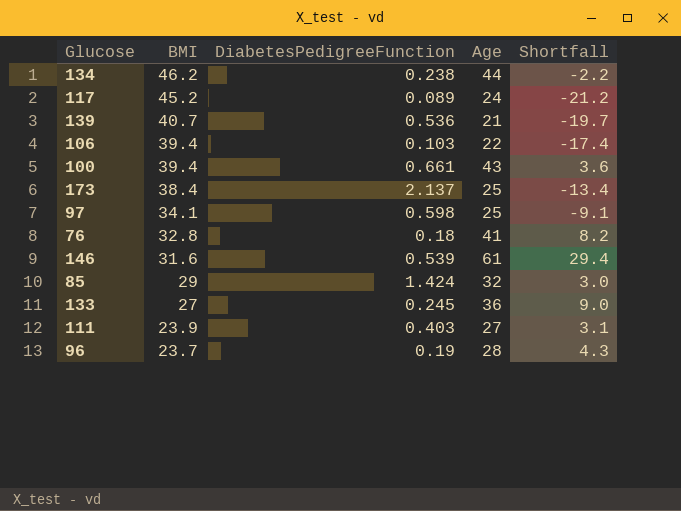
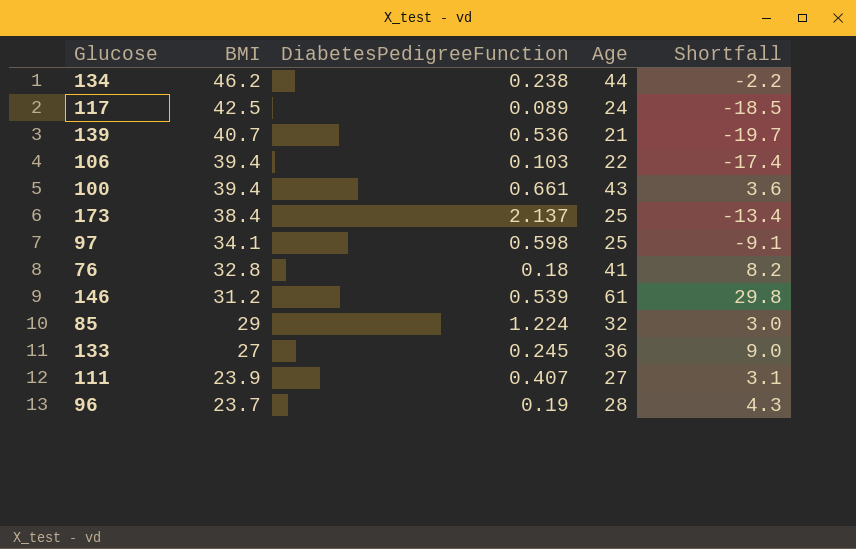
117 | BMI: 45.2 -> 42.5
117 | Shortfall: -21.2 -> -18.5
146 | BMI: 31.6 -> 31.2
146 | Shortfall: 29.4 -> 29.8
85 | DiabetesPedigreeFunction: 1.424 -> 1.224
111 | DiabetesPedigreeFunction: 0.403 -> 0.407

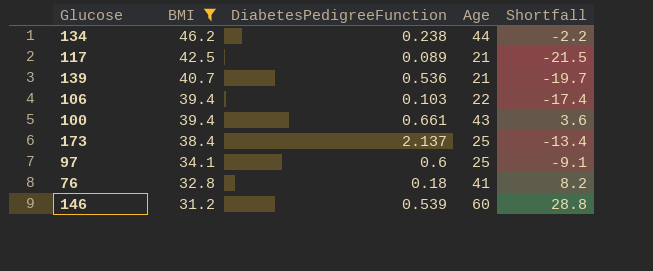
filter: none -> BMI >= 31.2
117 | Age: 24 -> 21
117 | Shortfall: -18.5 -> -21.5
97 | DiabetesPedigreeFunction: 0.598 -> 0.6
146 | Age: 61 -> 60
146 | Shortfall: 29.8 -> 28.8

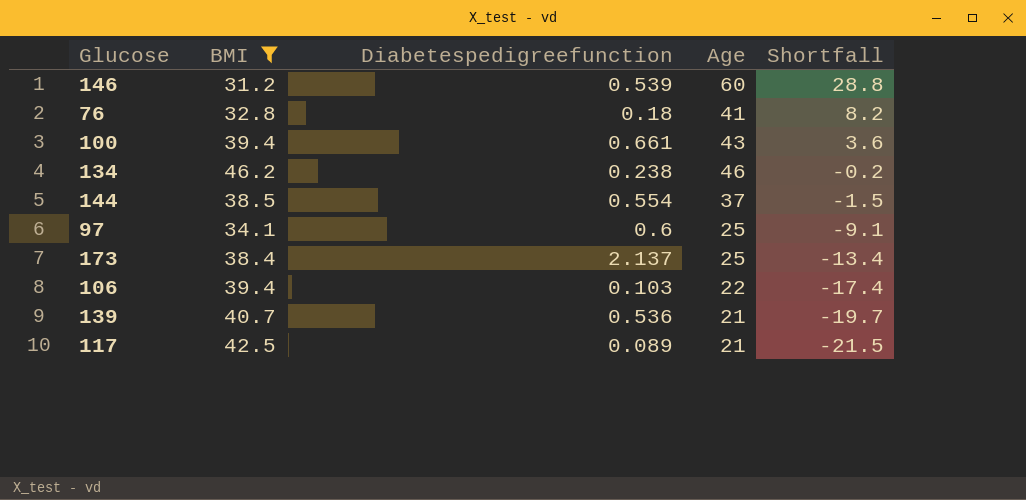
row order: BMI descending -> Shortfall descending
column name: DiabetesPedigreeFunction -> Diabetespedigreefunction
134 | Age: 44 -> 46
134 | Shortfall: -2.2 -> -0.2
row 144: none -> 38.5 | 0.554 | 37 | -1.5

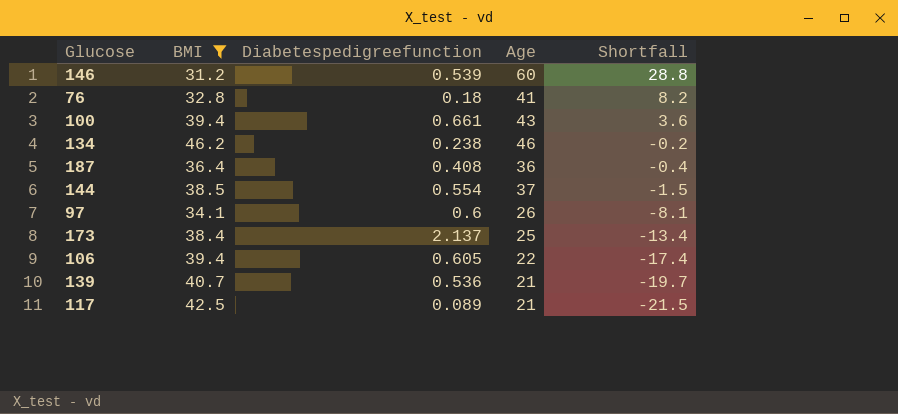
row 187: none -> 36.4 | 0.408 | 36 | -0.4
97 | Age: 25 -> 26
97 | Shortfall: -9.1 -> -8.1
106 | Diabetespedigreefunction: 0.103 -> 0.605

